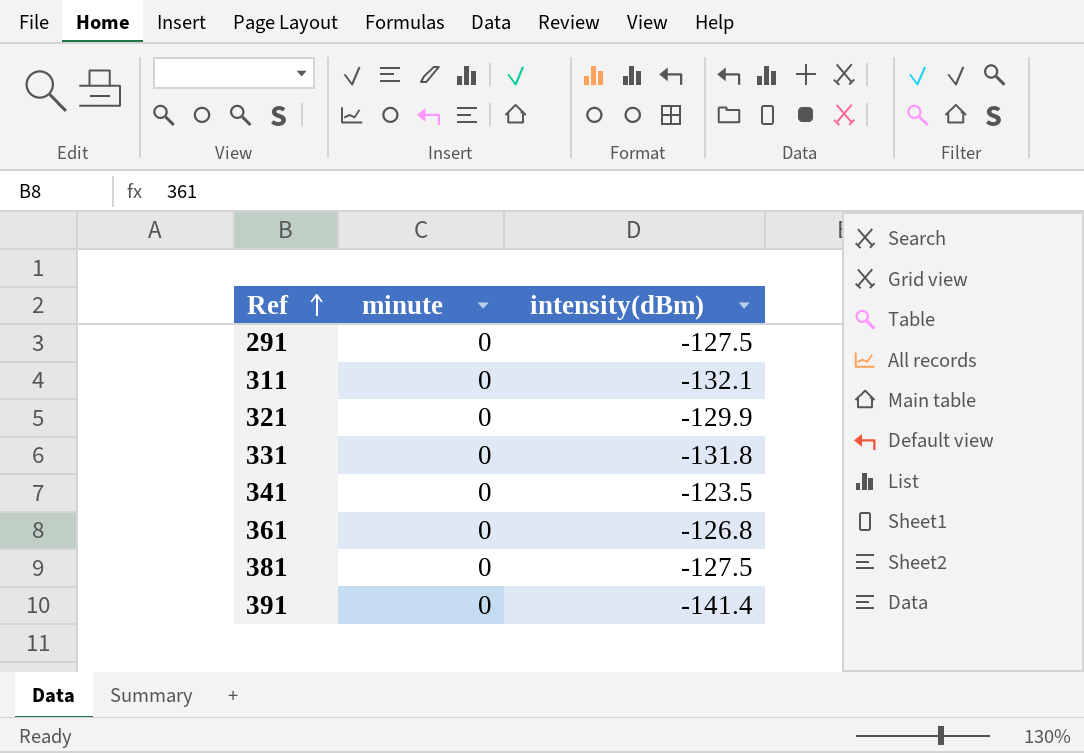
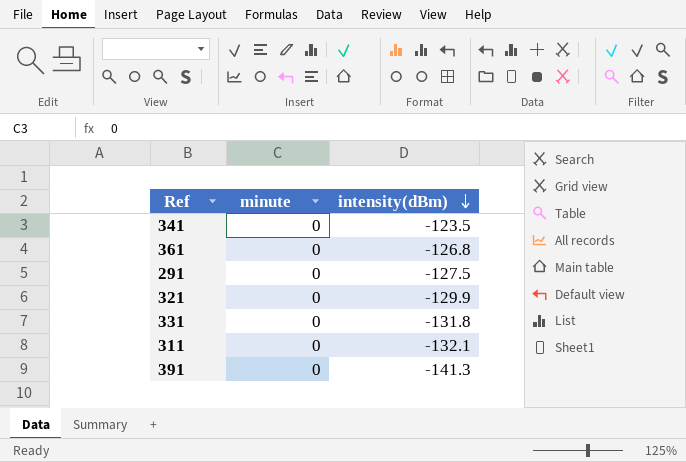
row order: Ref ascending -> intensity(dBm) descending
row 381: 0 | -127.5 -> none
391 | intensity(dBm): -141.4 -> -141.3

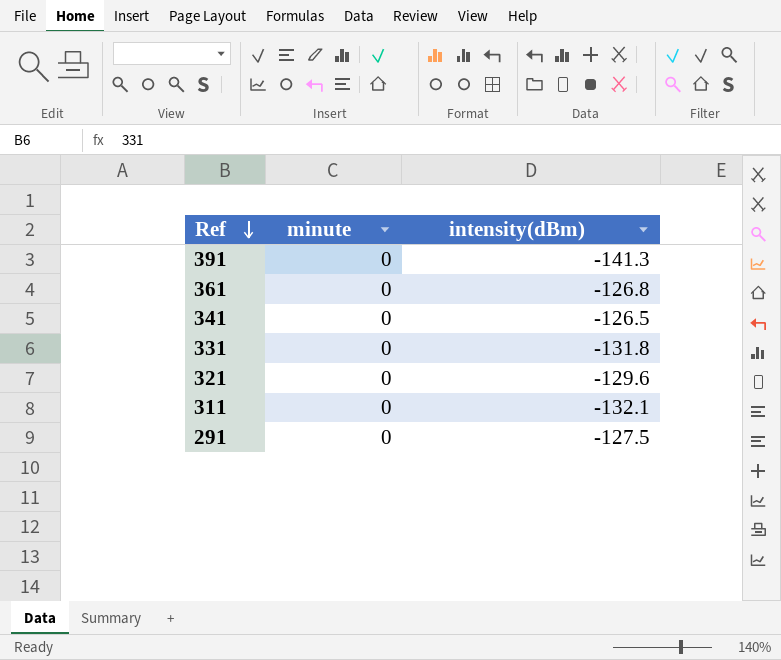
row order: intensity(dBm) descending -> Ref descending
341 | intensity(dBm): -123.5 -> -126.5
321 | intensity(dBm): -129.9 -> -129.6

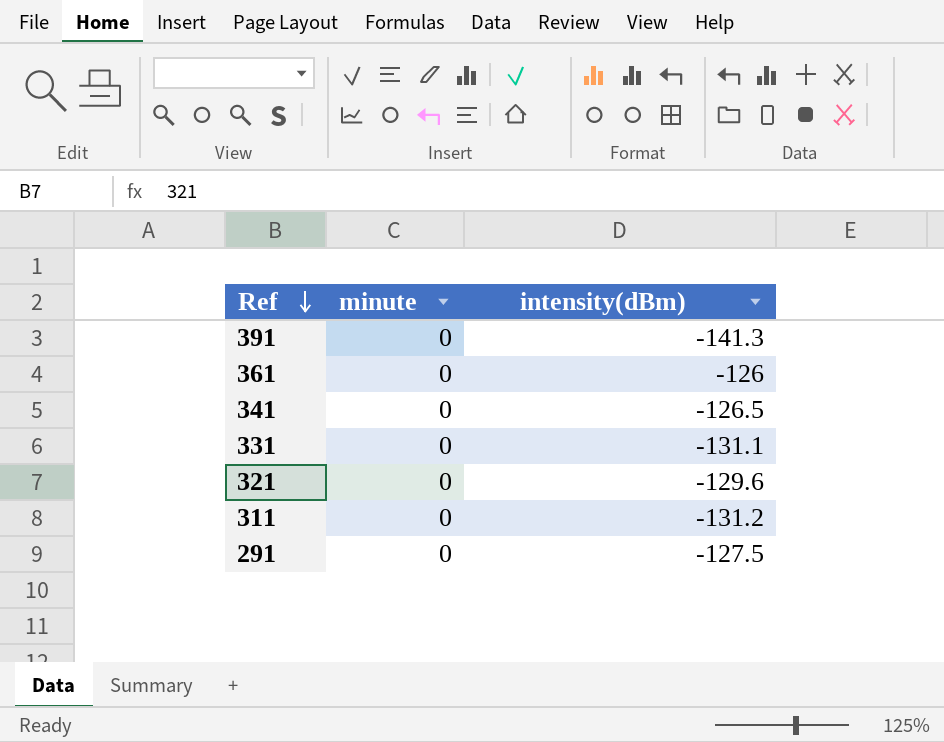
361 | intensity(dBm): -126.8 -> -126
331 | intensity(dBm): -131.8 -> -131.1
311 | intensity(dBm): -132.1 -> -131.2

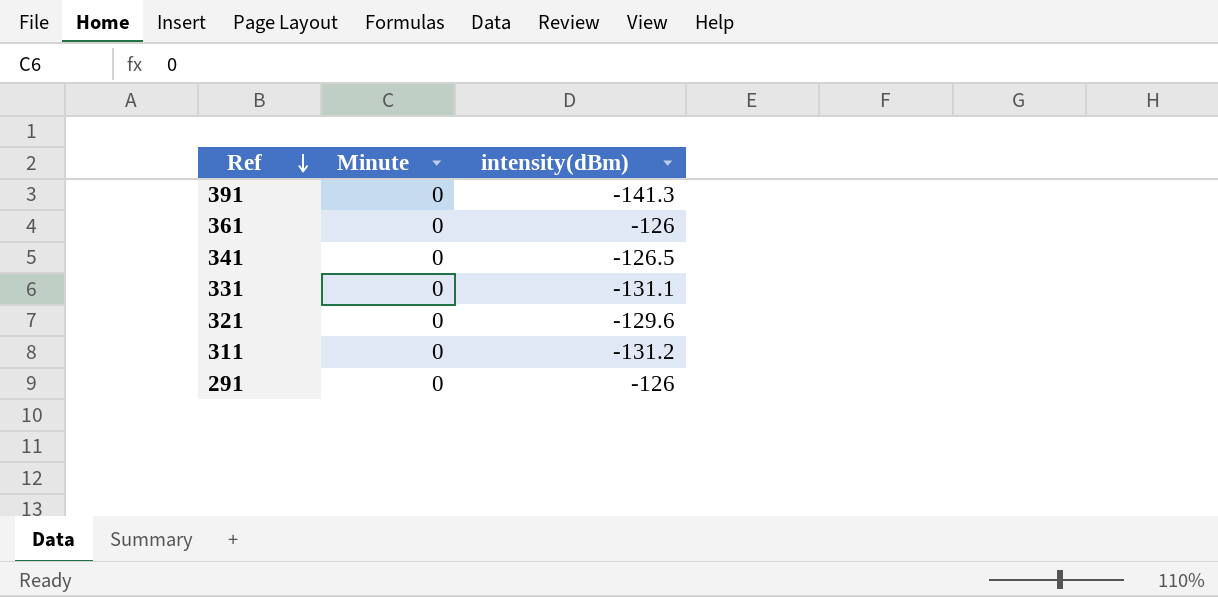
column name: minute -> Minute
291 | intensity(dBm): -127.5 -> -126

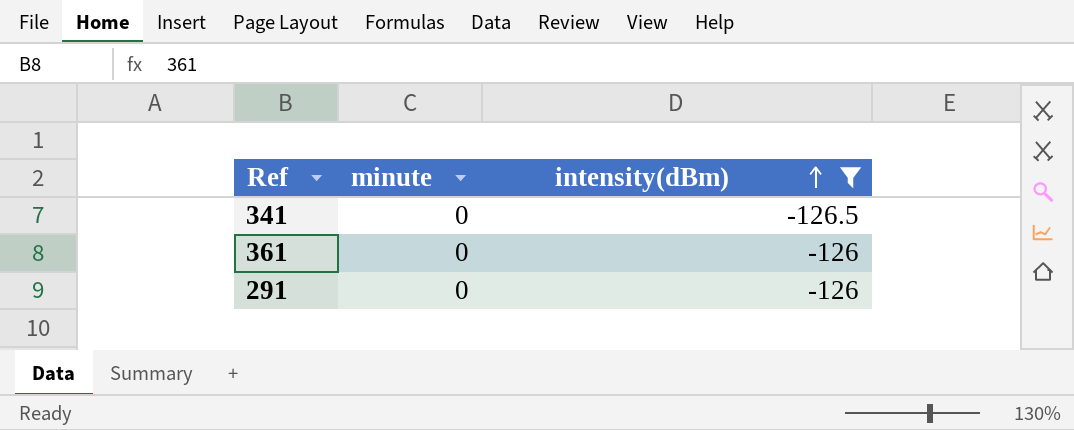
filter: none -> intensity(dBm) >= -126.5
row order: Ref descending -> intensity(dBm) ascending
column name: Minute -> minute

